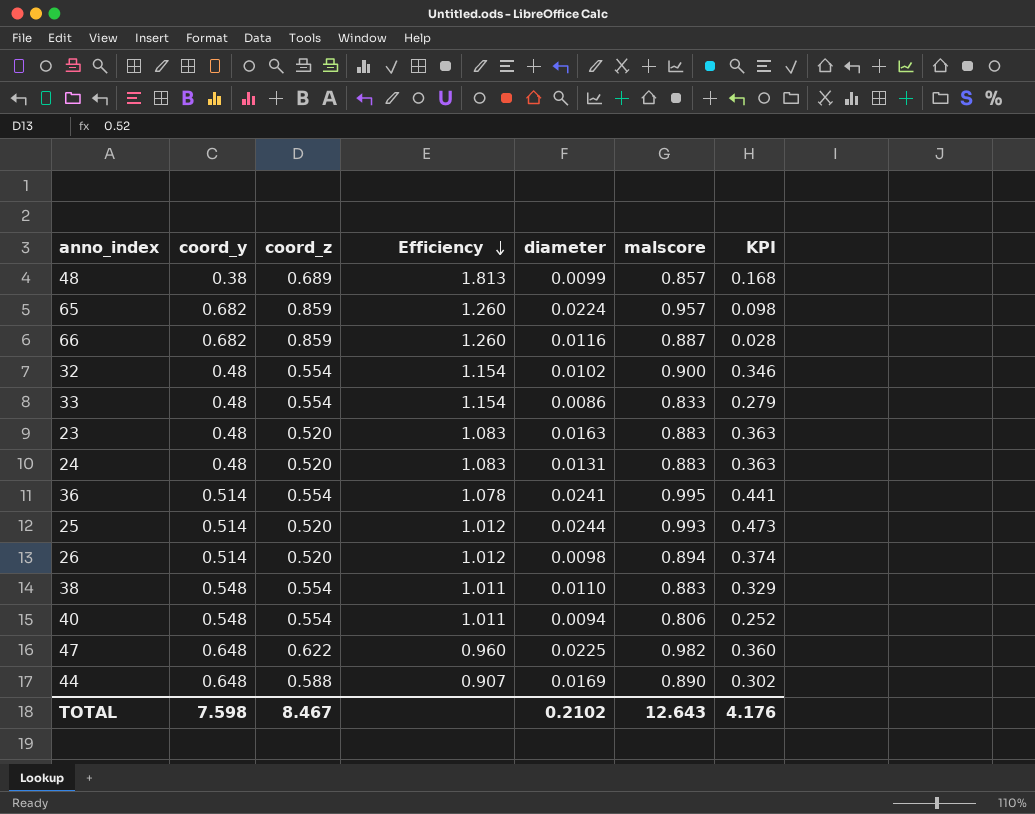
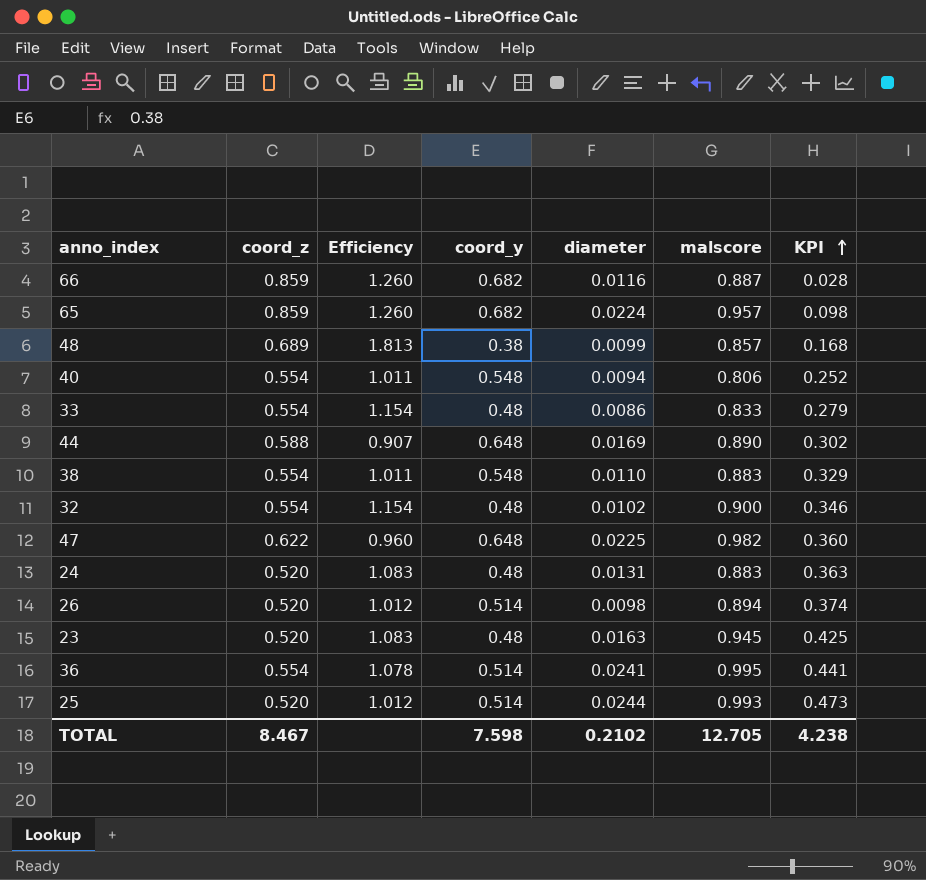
row order: Efficiency descending -> KPI ascending
column coord_y | position: 2 -> 4
23 | malscore: 0.883 -> 0.945
23 | KPI: 0.363 -> 0.425
TOTAL | malscore: 12.643 -> 12.705
TOTAL | KPI: 4.176 -> 4.238

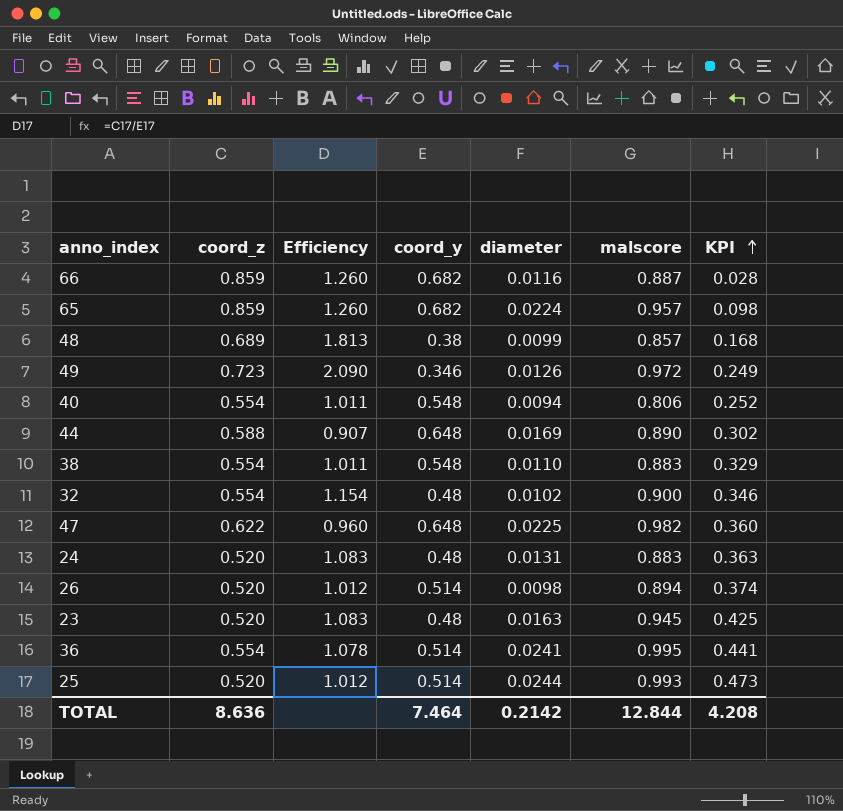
row 33: 0.554 | 1.154 | 0.48 | 0.0086 | 0.833 | 0.279 -> none
row 49: none -> 0.723 | 2.090 | 0.346 | 0.0126 | 0.972 | 0.249
TOTAL | coord_z: 8.467 -> 8.636
TOTAL | coord_y: 7.598 -> 7.464
TOTAL | diameter: 0.2102 -> 0.2142
TOTAL | malscore: 12.705 -> 12.844
TOTAL | KPI: 4.238 -> 4.208

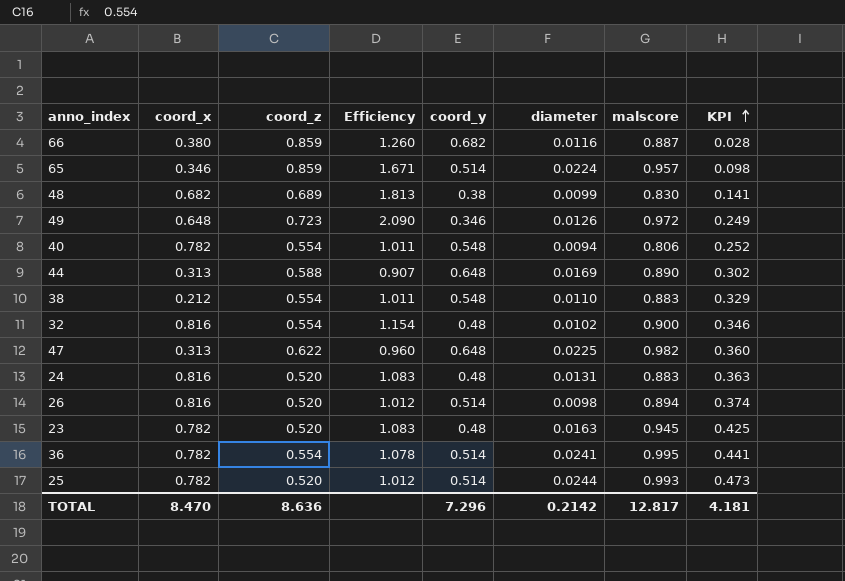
column coord_x | position: none -> 2
65 | Efficiency: 1.260 -> 1.671
65 | coord_y: 0.682 -> 0.514
48 | malscore: 0.857 -> 0.830
48 | KPI: 0.168 -> 0.141
TOTAL | coord_y: 7.464 -> 7.296
TOTAL | malscore: 12.844 -> 12.817
TOTAL | KPI: 4.208 -> 4.181

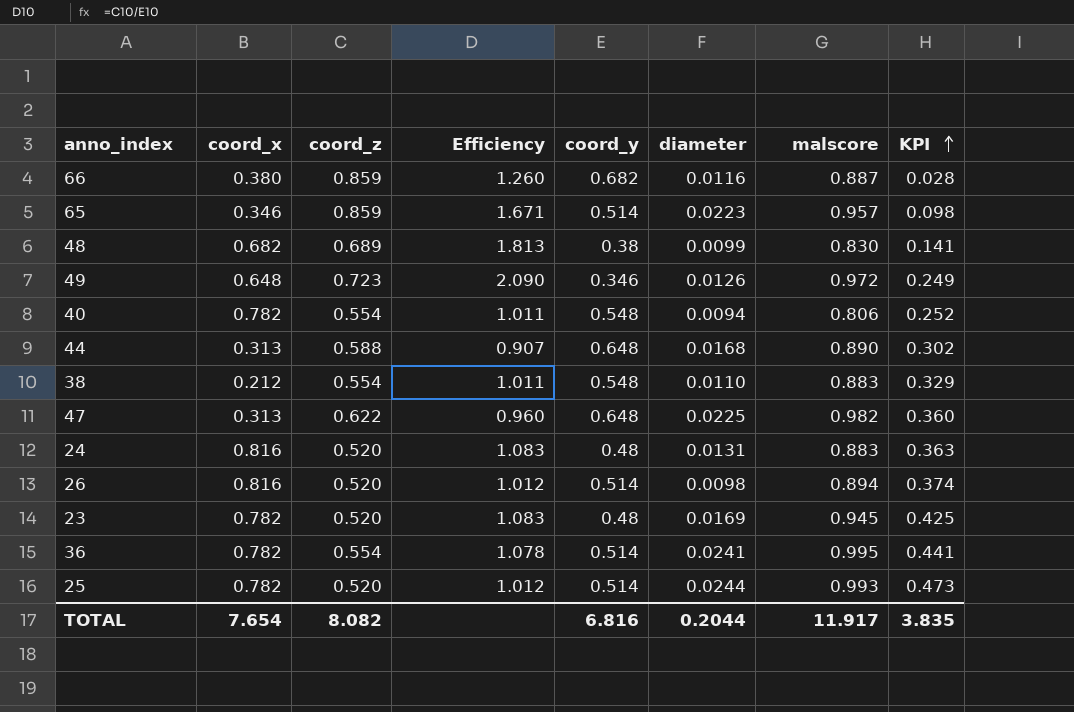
row 32: 0.816 | 0.554 | 1.154 | 0.48 | 0.0102 | 0.900 | 0.346 -> none
65 | diameter: 0.0224 -> 0.0223
44 | diameter: 0.0169 -> 0.0168
23 | diameter: 0.0163 -> 0.0169
TOTAL | coord_x: 8.470 -> 7.654
TOTAL | coord_z: 8.636 -> 8.082
TOTAL | coord_y: 7.296 -> 6.816
TOTAL | diameter: 0.2142 -> 0.2044
TOTAL | malscore: 12.817 -> 11.917
TOTAL | KPI: 4.181 -> 3.835

